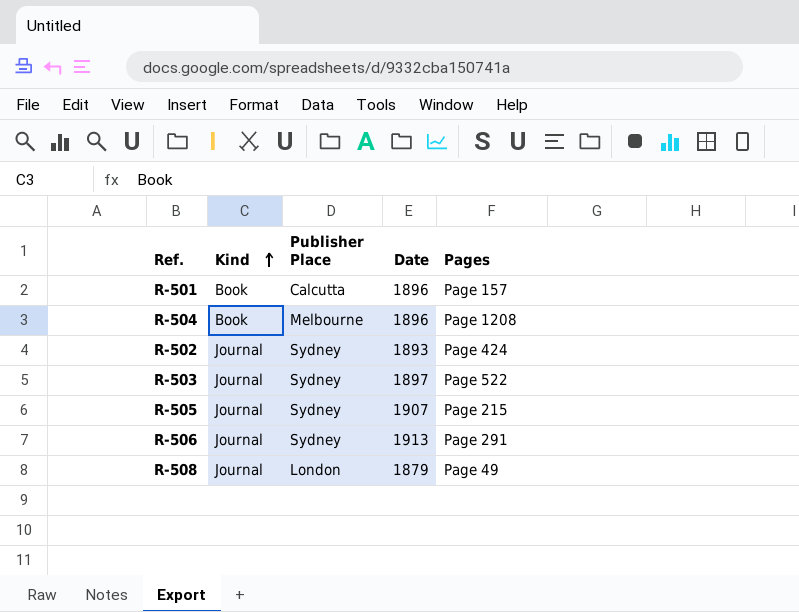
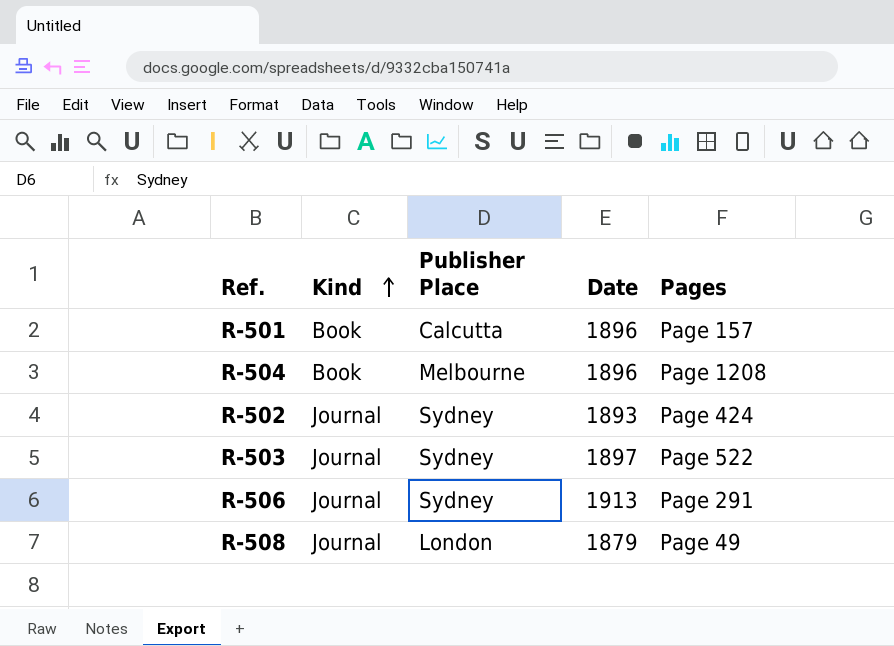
row R-505: Journal | Sydney | 1907 | Page 215 -> none

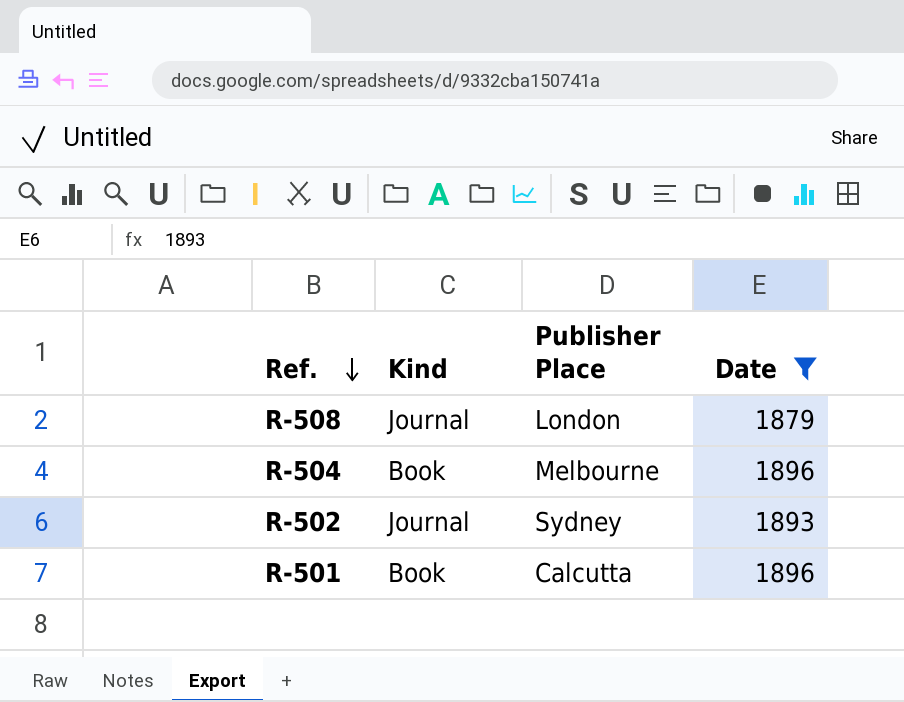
filter: none -> Date <= 1896
row order: Kind ascending -> Ref. descending
column Pages | position: 5 -> none

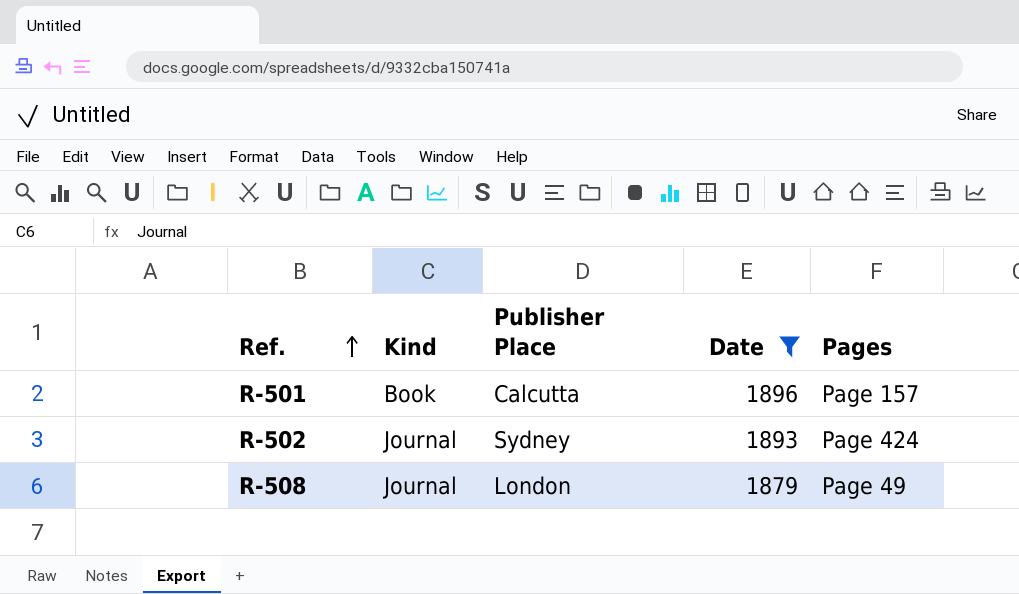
row order: Ref. descending -> Ref. ascending
column Pages | position: none -> 5
row R-504: Book | Melbourne | 1896 -> none

